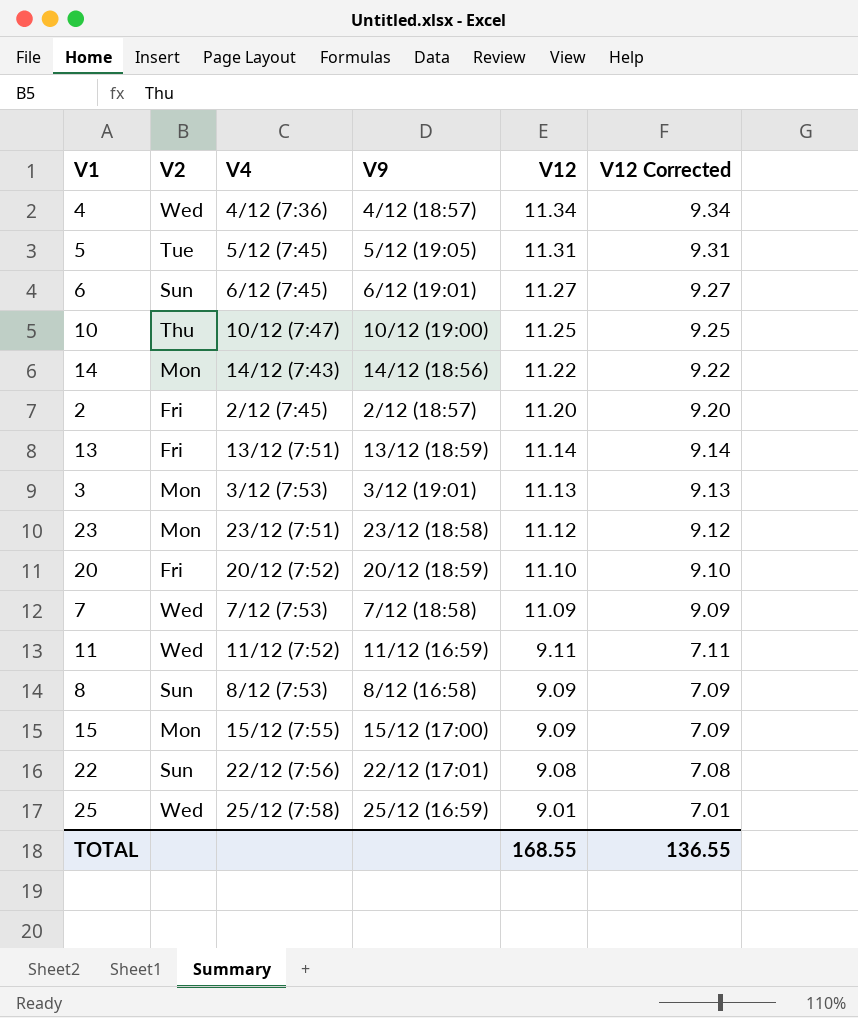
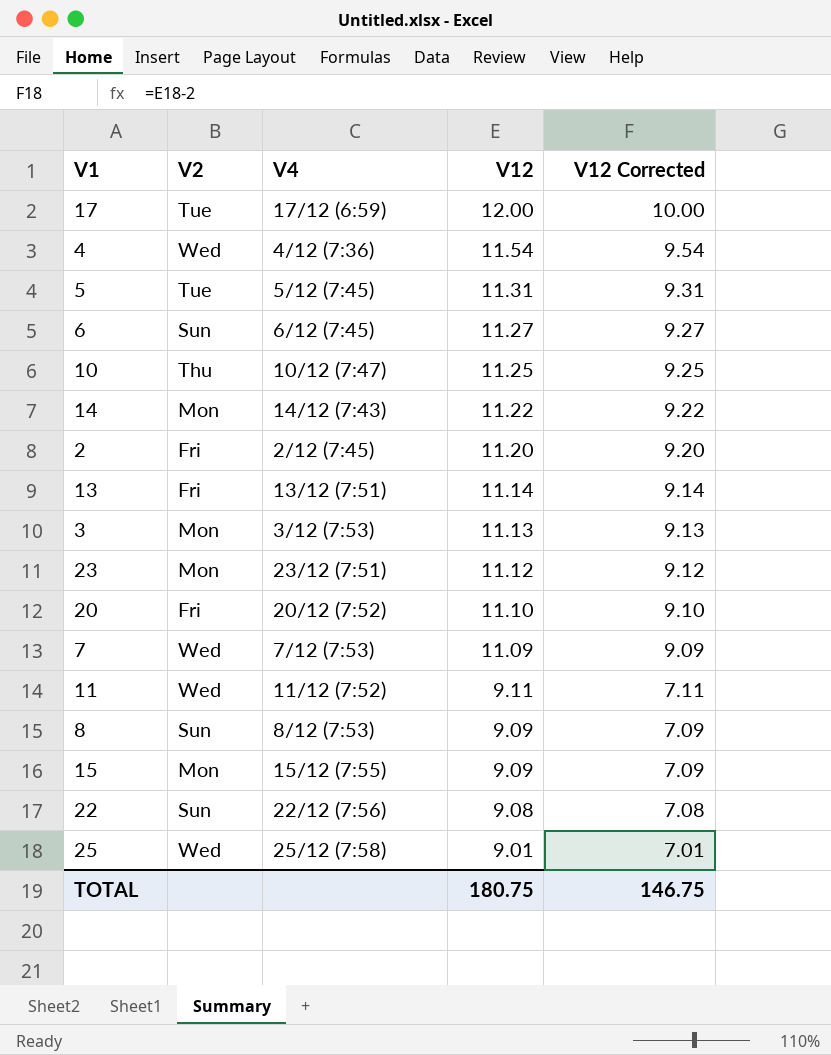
column V9 | position: 4 -> none
row 17: none -> Tue | 17/12 (6:59) | 12.00 | 10.00
4 | V12: 11.34 -> 11.54
4 | V12 Corrected: 9.34 -> 9.54
TOTAL | V12: 168.55 -> 180.75
TOTAL | V12 Corrected: 136.55 -> 146.75

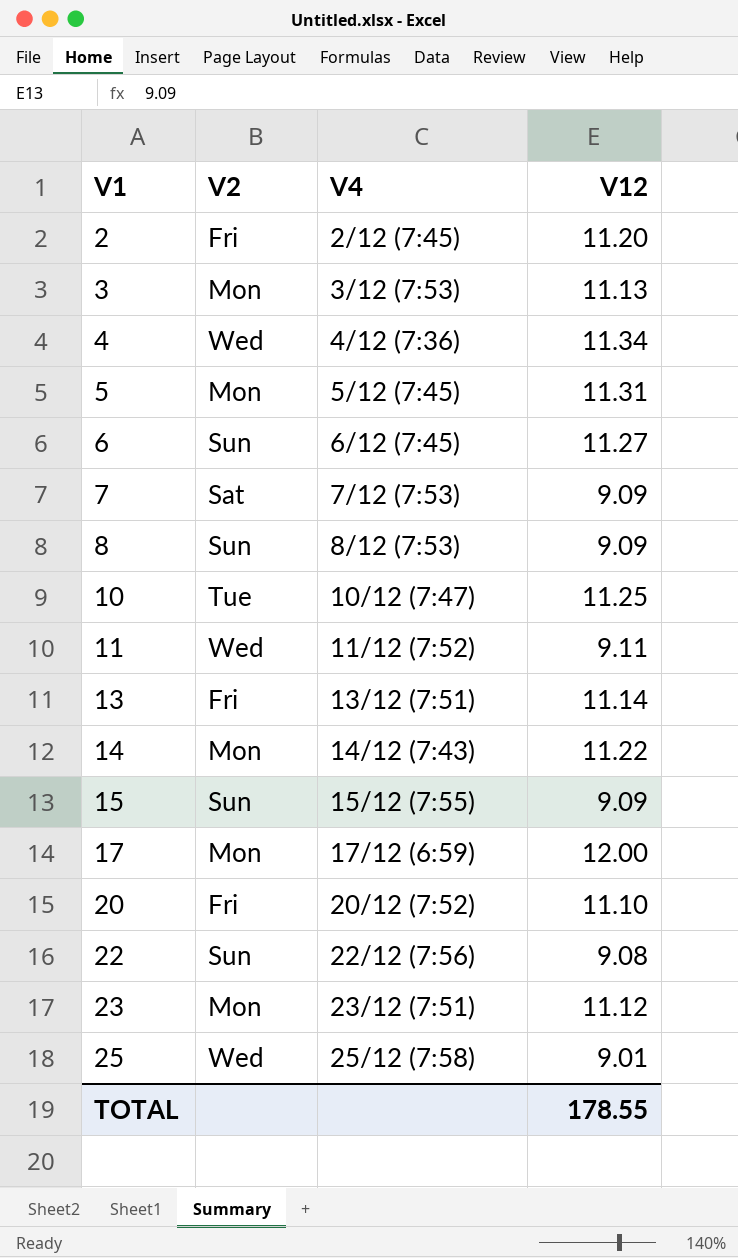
row order: V12 descending -> V1 ascending
column V12 Corrected | formula: [V12] - 2 -> none
4 | V12: 11.54 -> 11.34
5 | V2: Tue -> Mon
7 | V2: Wed -> Sat
7 | V12: 11.09 -> 9.09
10 | V2: Thu -> Tue
15 | V2: Mon -> Sun
17 | V2: Tue -> Mon
TOTAL | V12: 180.75 -> 178.55

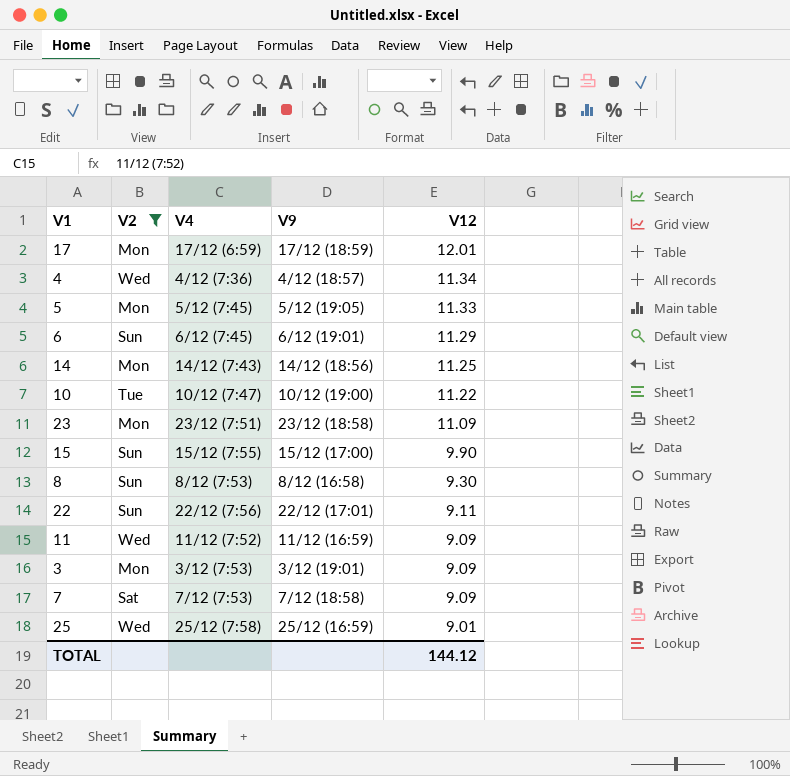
filter: none -> V2 != Fri
row order: V1 ascending -> V12 descending
column V9 | position: none -> 4
17 | V12: 12.00 -> 12.01
5 | V12: 11.31 -> 11.33
6 | V12: 11.27 -> 11.29
14 | V12: 11.22 -> 11.25
10 | V12: 11.25 -> 11.22
23 | V12: 11.12 -> 11.09
15 | V12: 9.09 -> 9.90
8 | V12: 9.09 -> 9.30
22 | V12: 9.08 -> 9.11
11 | V12: 9.11 -> 9.09
3 | V12: 11.13 -> 9.09
TOTAL | V12: 178.55 -> 144.12

